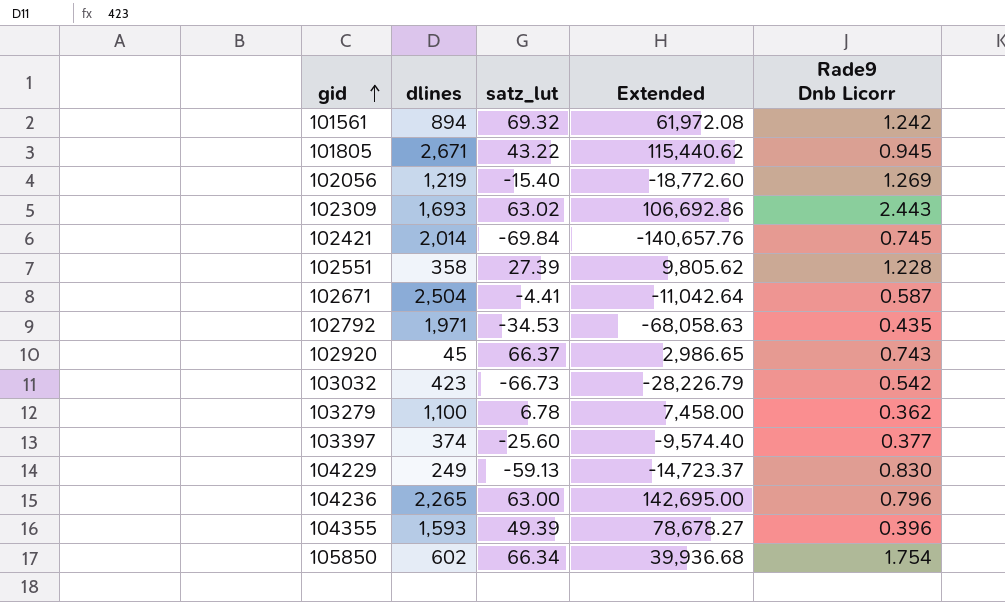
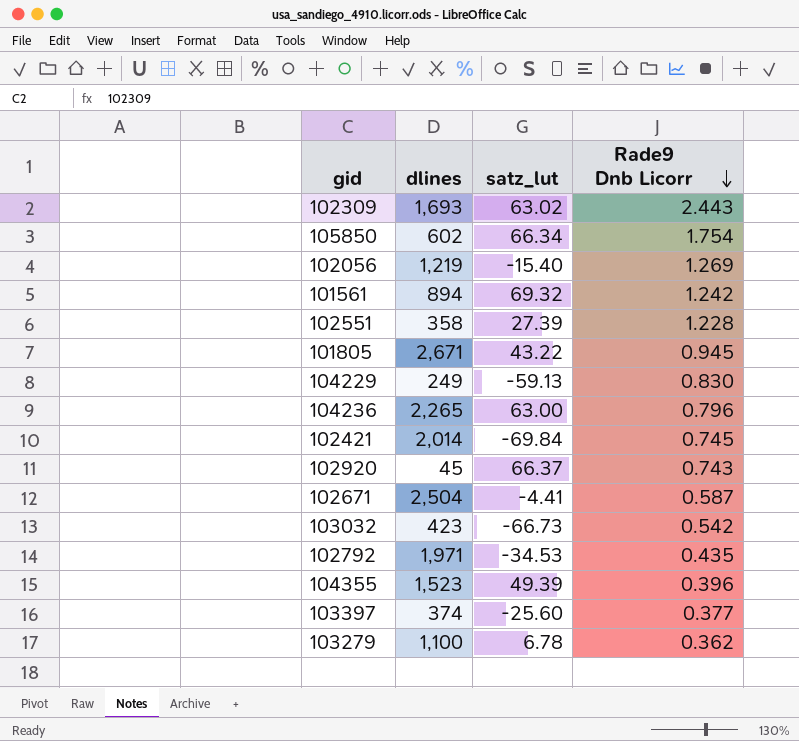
row order: gid ascending -> Rade9 Dnb Licorr descending
column Extended | formula: [dlines] * [satz_lut] -> none
104355 | dlines: 1,593 -> 1,523

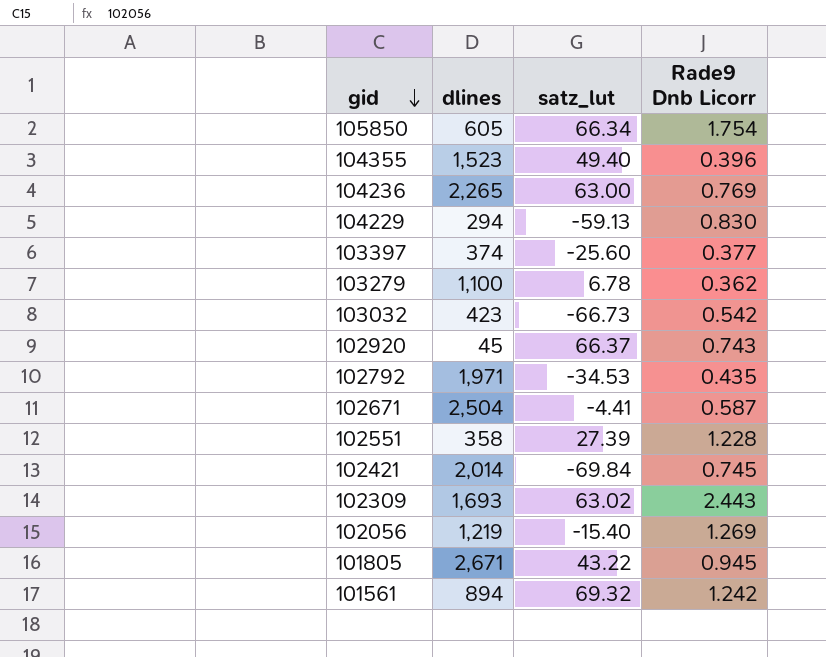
row order: Rade9 Dnb Licorr descending -> gid descending
105850 | dlines: 602 -> 605
104355 | satz_lut: 49.39 -> 49.40
104236 | Rade9 Dnb Licorr: 0.796 -> 0.769
104229 | dlines: 249 -> 294

